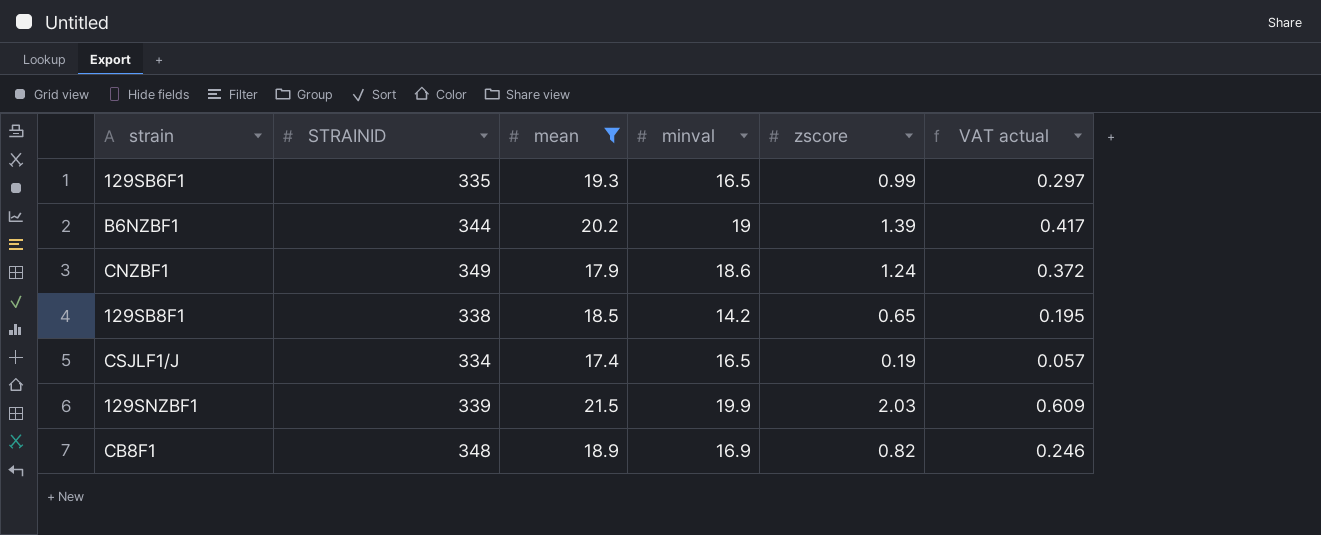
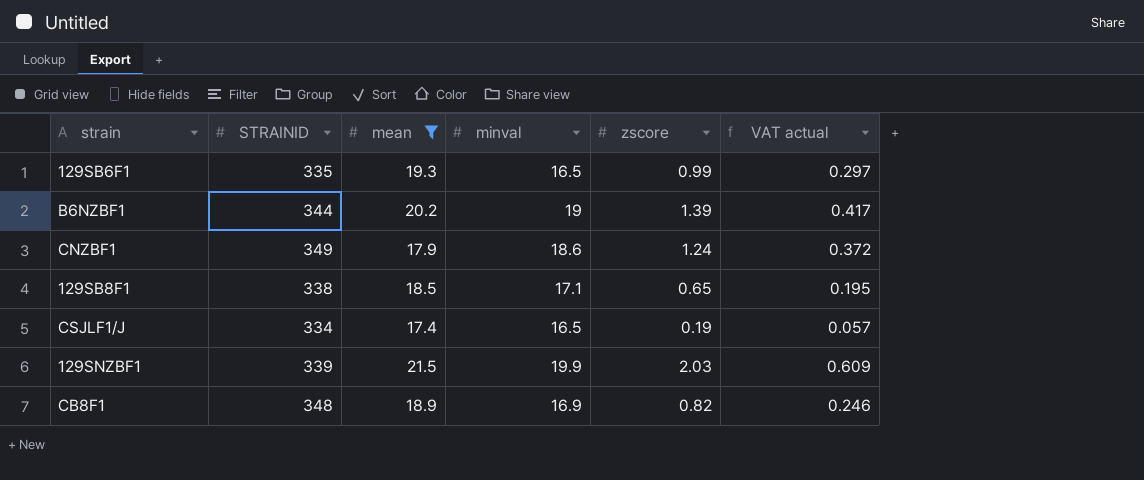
129SB8F1 | minval: 14.2 -> 17.1

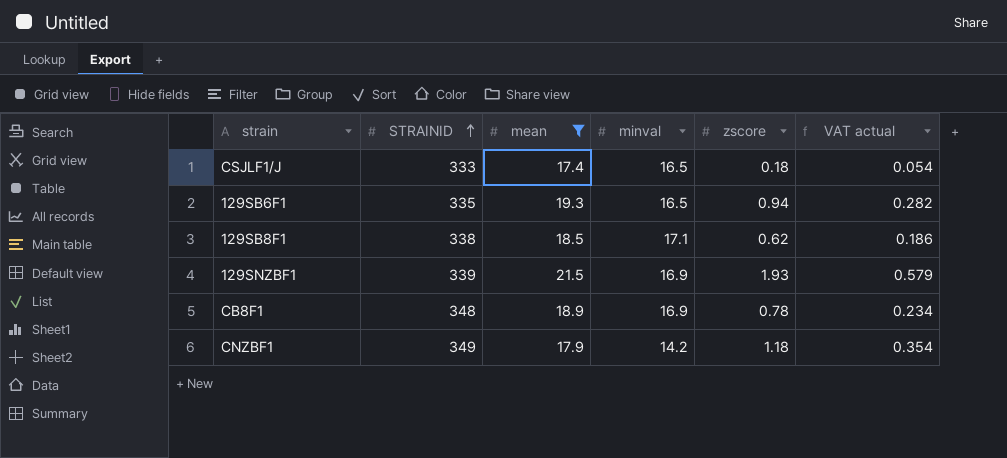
row order: none -> STRAINID ascending
row B6NZBF1: 344 | 20.2 | 19 | 1.39 | 0.417 -> none
CSJLF1/J | STRAINID: 334 -> 333
CSJLF1/J | zscore: 0.19 -> 0.18
CSJLF1/J | VAT actual: 0.057 -> 0.054
129SB6F1 | zscore: 0.99 -> 0.94
129SB6F1 | VAT actual: 0.297 -> 0.282
129SB8F1 | zscore: 0.65 -> 0.62
129SB8F1 | VAT actual: 0.195 -> 0.186
129SNZBF1 | minval: 19.9 -> 16.9
129SNZBF1 | zscore: 2.03 -> 1.93
129SNZBF1 | VAT actual: 0.609 -> 0.579
CB8F1 | zscore: 0.82 -> 0.78
CB8F1 | VAT actual: 0.246 -> 0.234
CNZBF1 | minval: 18.6 -> 14.2
CNZBF1 | zscore: 1.24 -> 1.18
CNZBF1 | VAT actual: 0.372 -> 0.354

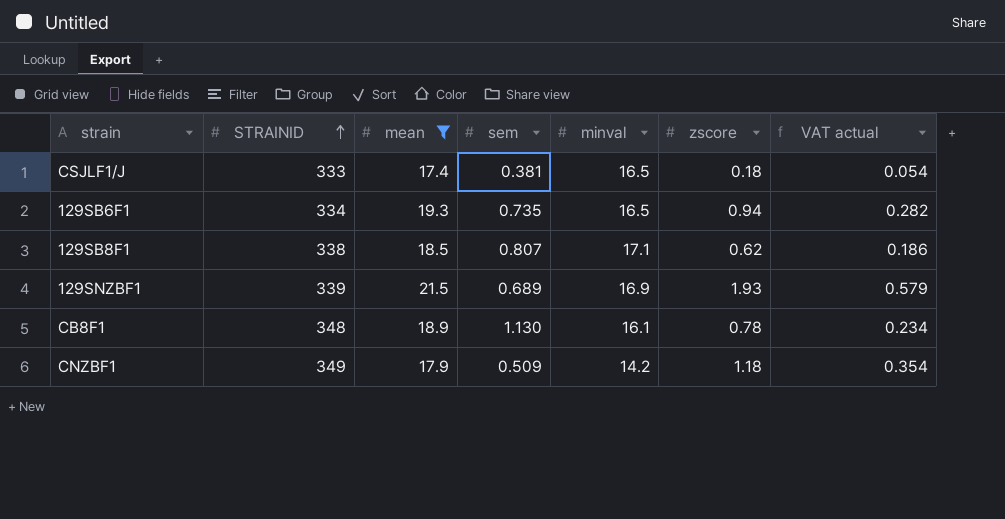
column sem | position: none -> 4
129SB6F1 | STRAINID: 335 -> 334
CB8F1 | minval: 16.9 -> 16.1

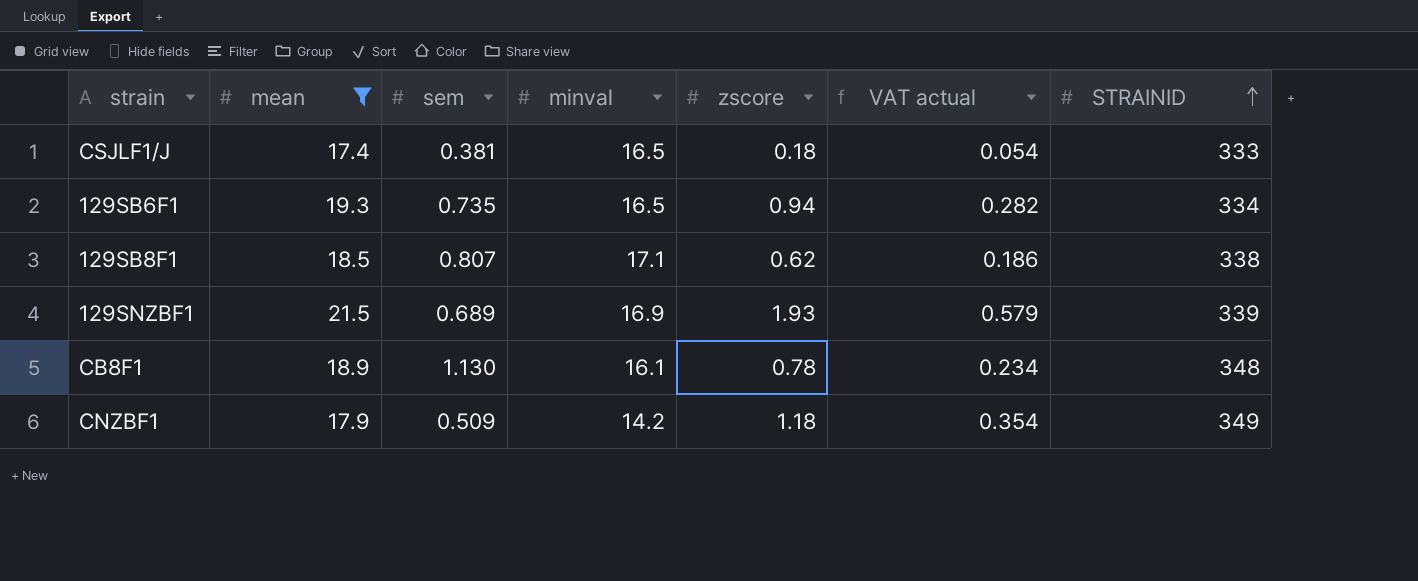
column STRAINID | position: 2 -> 7

